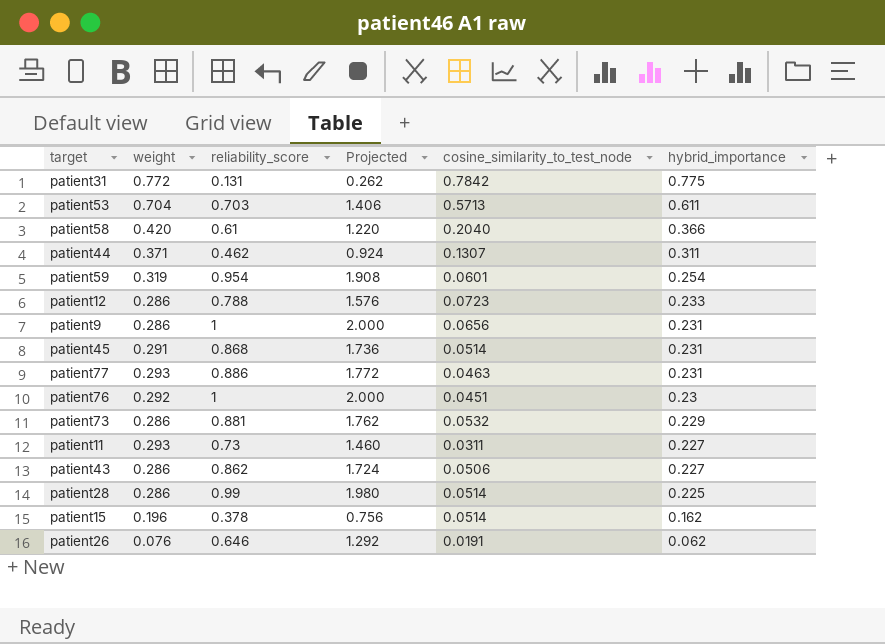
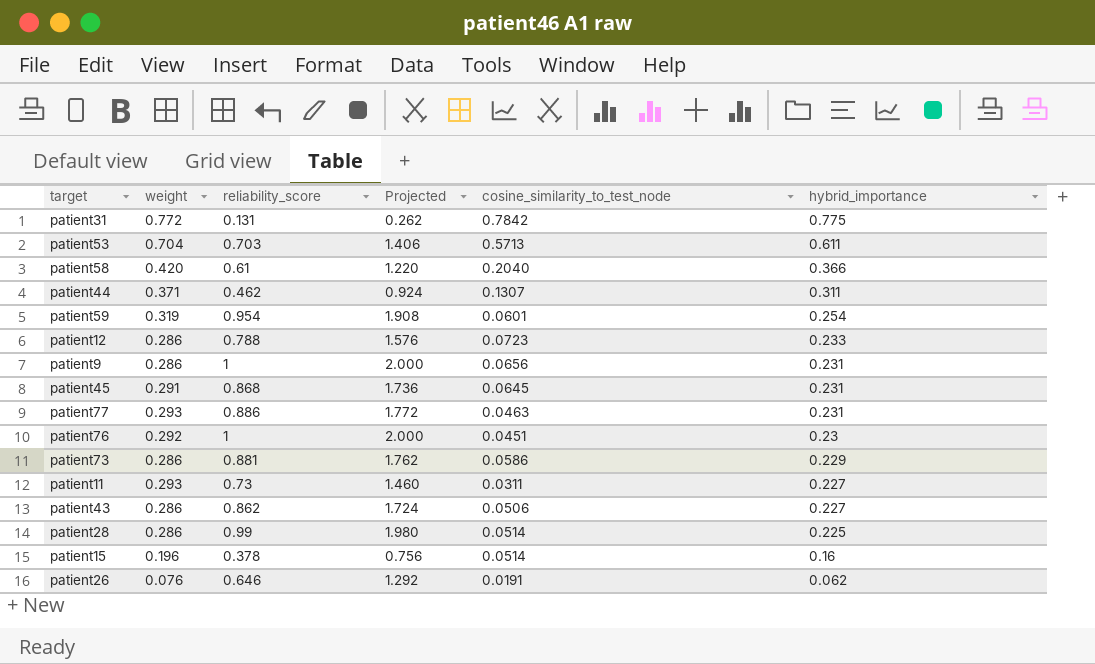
patient45 | cosine_similarity_to_test_node: 0.0514 -> 0.0645
patient73 | cosine_similarity_to_test_node: 0.0532 -> 0.0586
patient15 | hybrid_importance: 0.162 -> 0.16

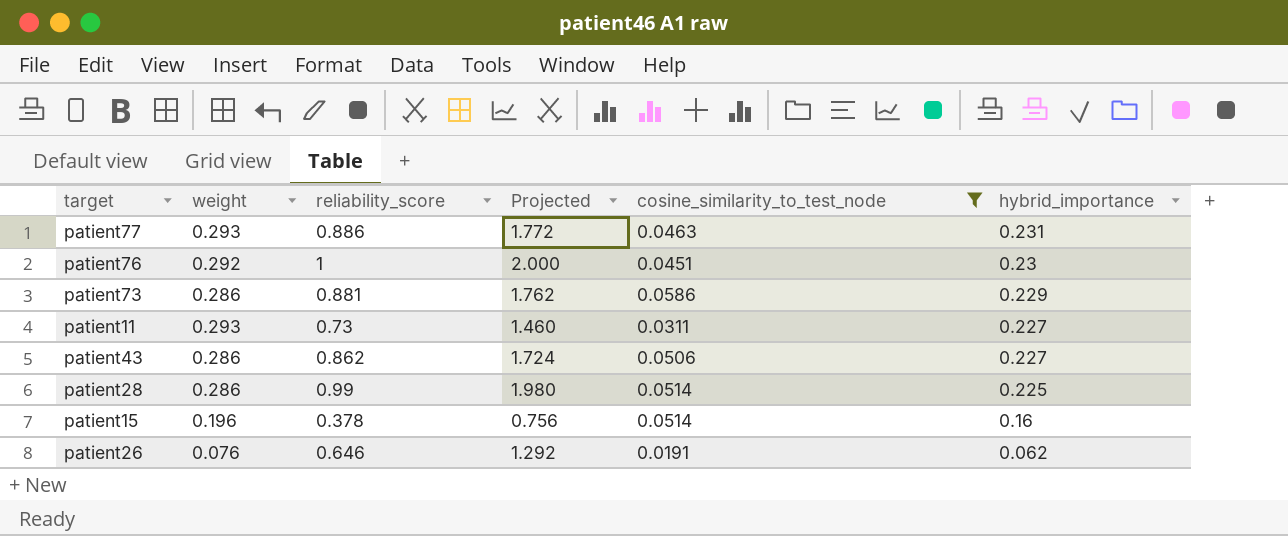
filter: none -> cosine_similarity_to_test_node <= 0.0586

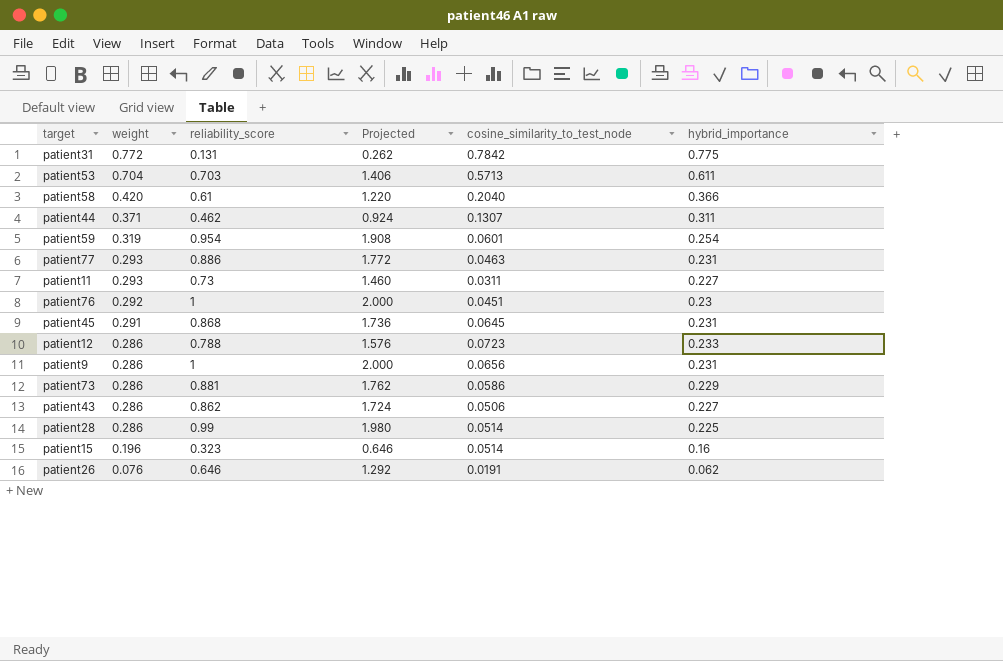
filter: cosine_similarity_to_test_node <= 0.0586 -> none
row order: hybrid_importance descending -> weight descending
patient15 | reliability_score: 0.378 -> 0.323
patient15 | Projected: 0.756 -> 0.646

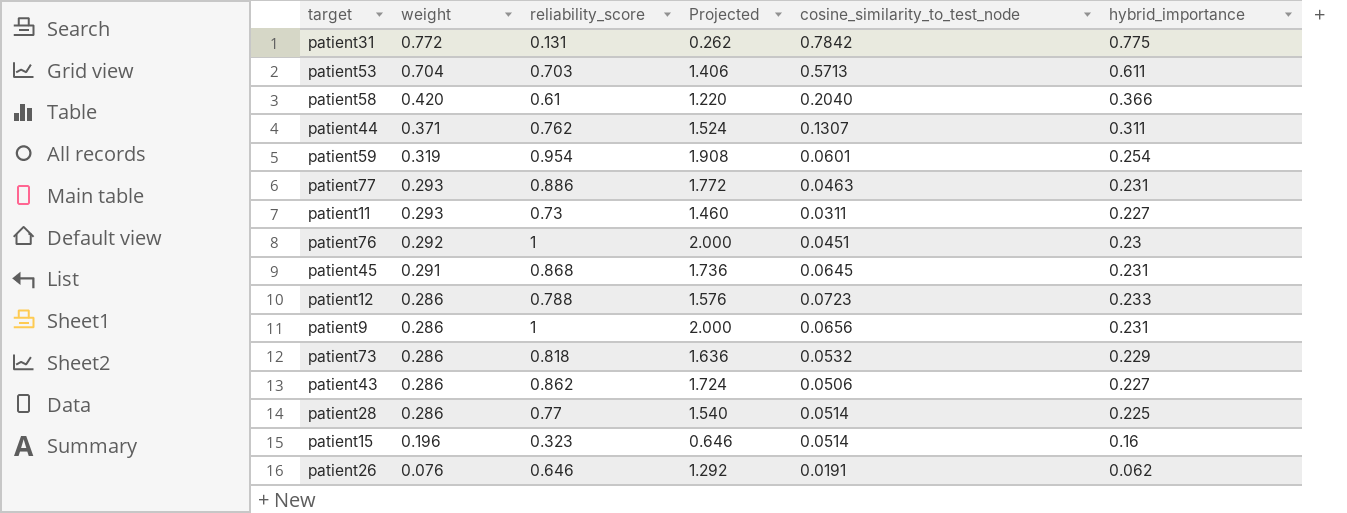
patient44 | reliability_score: 0.462 -> 0.762
patient44 | Projected: 0.924 -> 1.524
patient73 | reliability_score: 0.881 -> 0.818
patient73 | Projected: 1.762 -> 1.636
patient73 | cosine_similarity_to_test_node: 0.0586 -> 0.0532
patient28 | reliability_score: 0.99 -> 0.77
patient28 | Projected: 1.980 -> 1.540

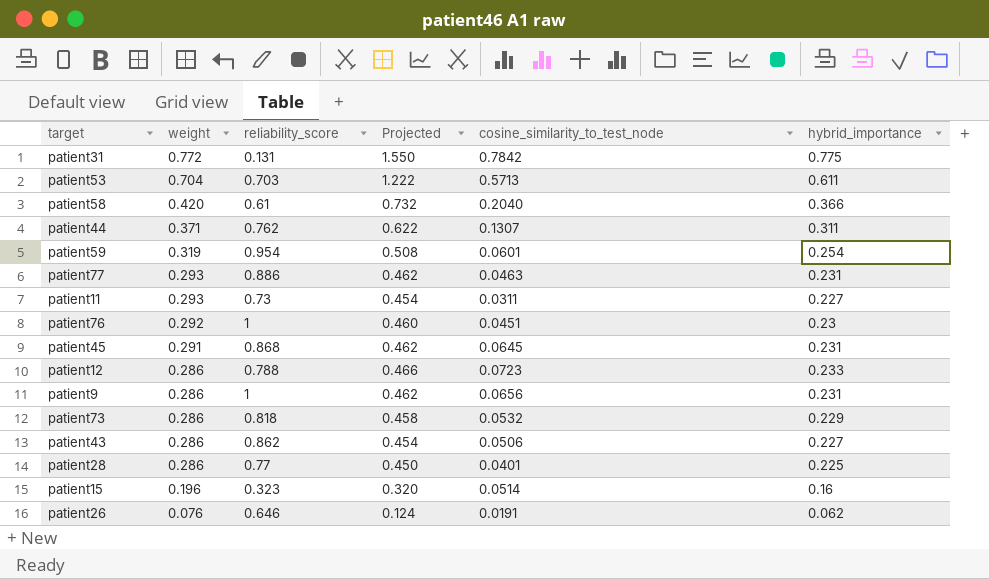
column Projected | formula: [reliability_score] * 2 -> [hybrid_importance] * 2
patient28 | cosine_similarity_to_test_node: 0.0514 -> 0.0401

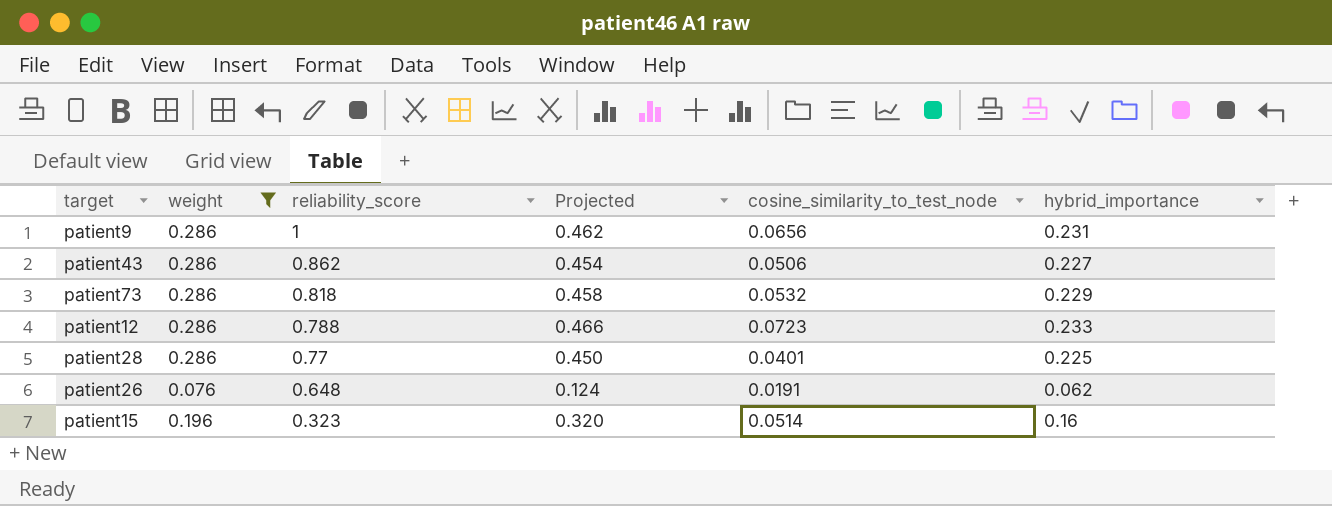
filter: none -> weight <= 0.286
row order: weight descending -> reliability_score descending
patient26 | reliability_score: 0.646 -> 0.648

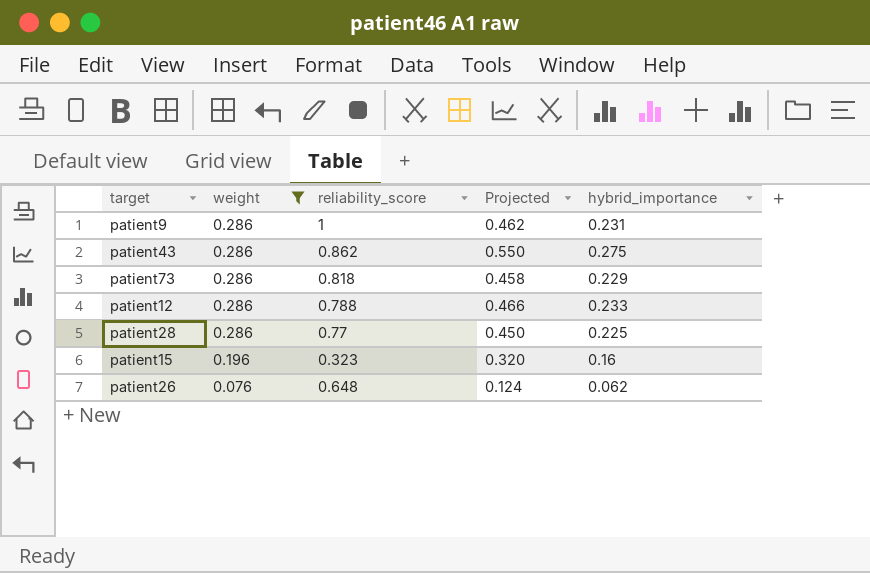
row order: reliability_score descending -> weight descending
column cosine_similarity_to_test_node | position: 5 -> none
patient43 | Projected: 0.454 -> 0.550
patient43 | hybrid_importance: 0.227 -> 0.275

